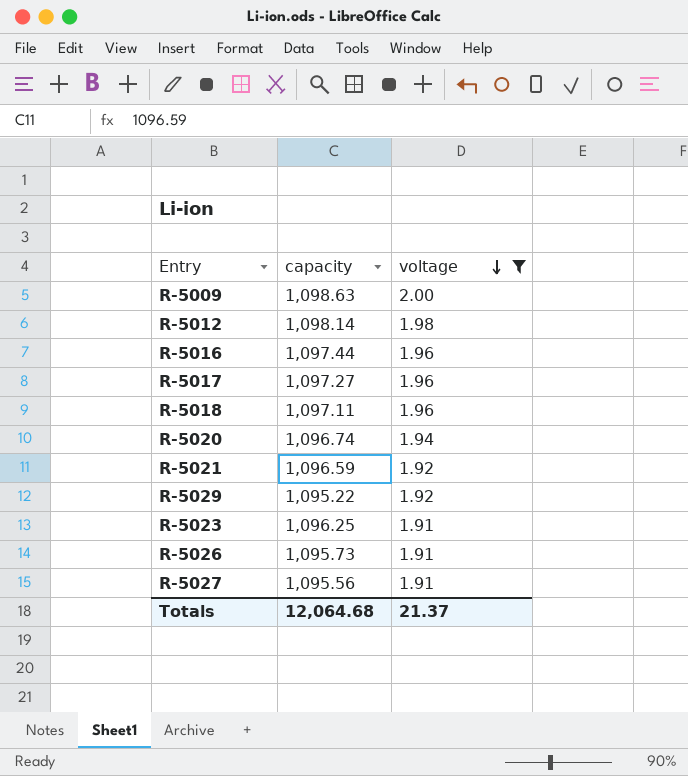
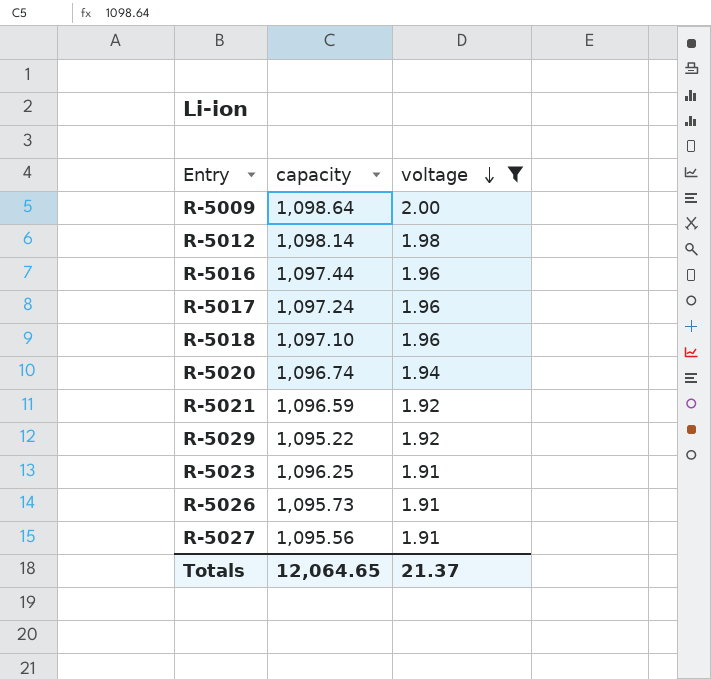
R-5009 | capacity: 1,098.63 -> 1,098.64
R-5017 | capacity: 1,097.27 -> 1,097.24
R-5018 | capacity: 1,097.11 -> 1,097.10
Totals | capacity: 12,064.68 -> 12,064.65

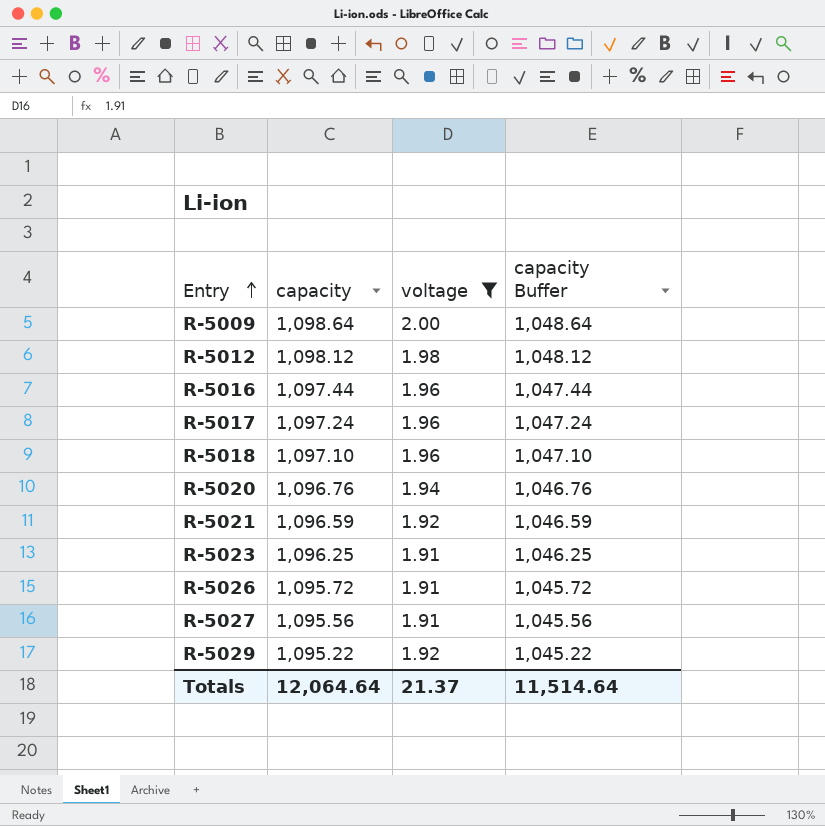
row order: voltage descending -> Entry ascending
column capacity Buffer | formula: none -> [capacity] - 50
R-5012 | capacity: 1,098.14 -> 1,098.12
R-5020 | capacity: 1,096.74 -> 1,096.76
R-5026 | capacity: 1,095.73 -> 1,095.72
Totals | capacity: 12,064.65 -> 12,064.64

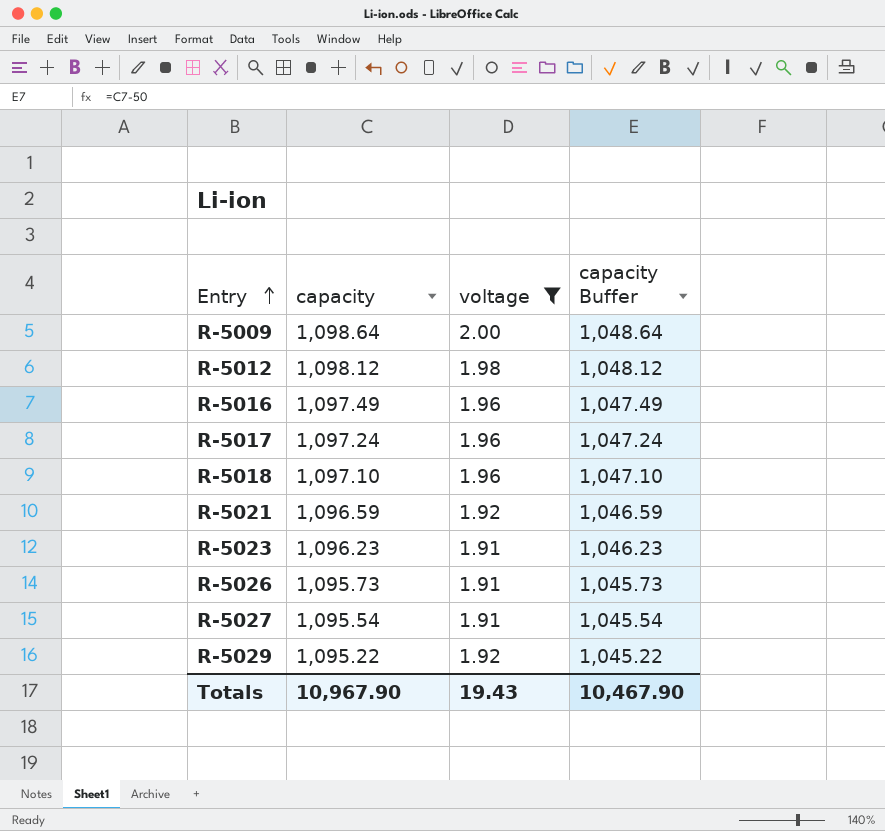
row R-5020: 1,096.76 | 1.94 | 1,046.76 -> none
R-5016 | capacity: 1,097.44 -> 1,097.49
R-5016 | capacity Buffer: 1,047.44 -> 1,047.49
R-5023 | capacity: 1,096.25 -> 1,096.23
R-5023 | capacity Buffer: 1,046.25 -> 1,046.23
R-5026 | capacity: 1,095.72 -> 1,095.73
R-5026 | capacity Buffer: 1,045.72 -> 1,045.73
R-5027 | capacity: 1,095.56 -> 1,095.54
R-5027 | capacity Buffer: 1,045.56 -> 1,045.54
Totals | capacity: 12,064.64 -> 10,967.90
Totals | voltage: 21.37 -> 19.43
Totals | capacity Buffer: 11,514.64 -> 10,467.90

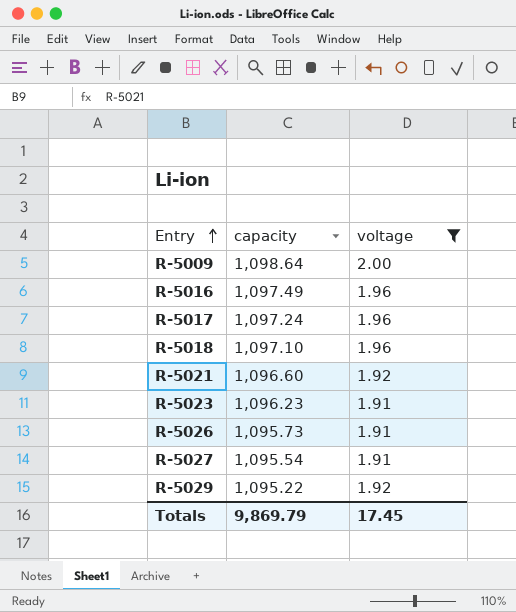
column capacity Buffer | formula: [capacity] - 50 -> none
row R-5012: 1,098.12 | 1.98 | 1,048.12 -> none
R-5021 | capacity: 1,096.59 -> 1,096.60
Totals | capacity: 10,967.90 -> 9,869.79
Totals | voltage: 19.43 -> 17.45

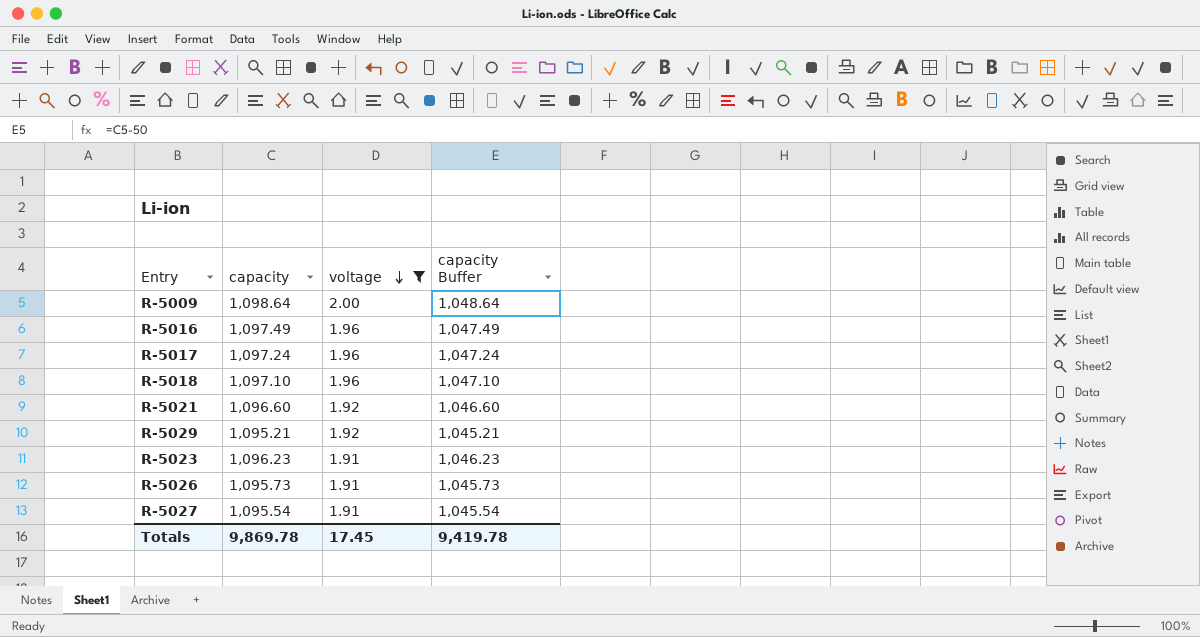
row order: Entry ascending -> voltage descending
column capacity Buffer | formula: none -> [capacity] - 50
R-5029 | capacity: 1,095.22 -> 1,095.21
Totals | capacity: 9,869.79 -> 9,869.78

